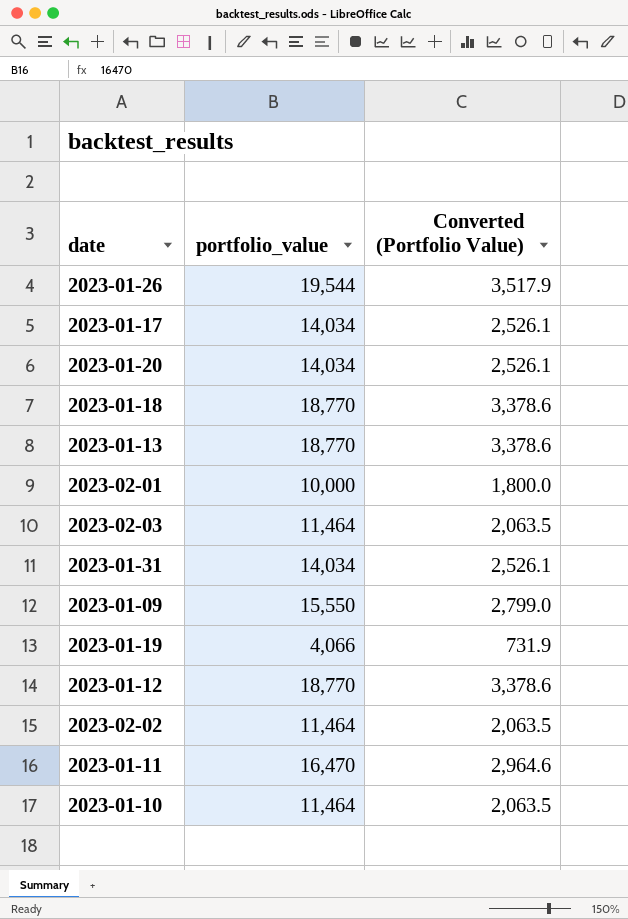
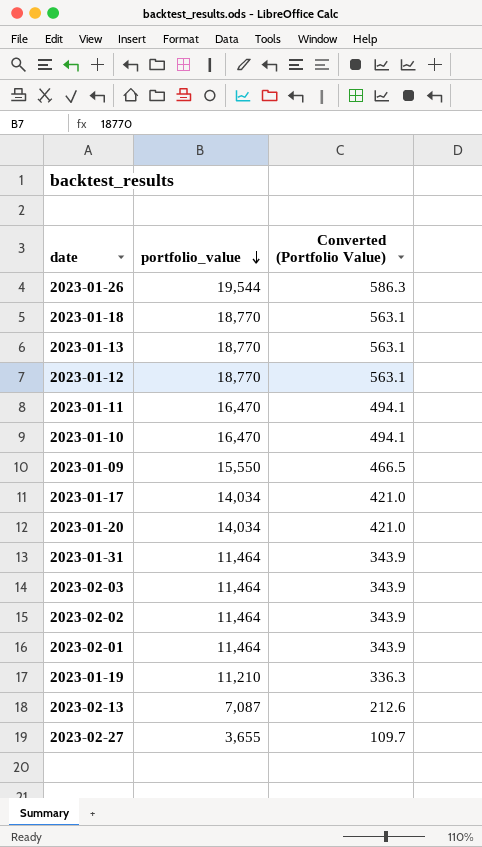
row order: none -> portfolio_value descending
column Converted (Portfolio Value) | formula: [portfolio_value] * 0.18 -> [portfolio_value] * 0.03
2023-01-10 | portfolio_value: 11,464 -> 16,470
2023-01-31 | portfolio_value: 14,034 -> 11,464
2023-02-01 | portfolio_value: 10,000 -> 11,464
2023-01-19 | portfolio_value: 4,066 -> 11,210
row 2023-02-13: none -> 7,087 | 212.6
row 2023-02-27: none -> 3,655 | 109.7

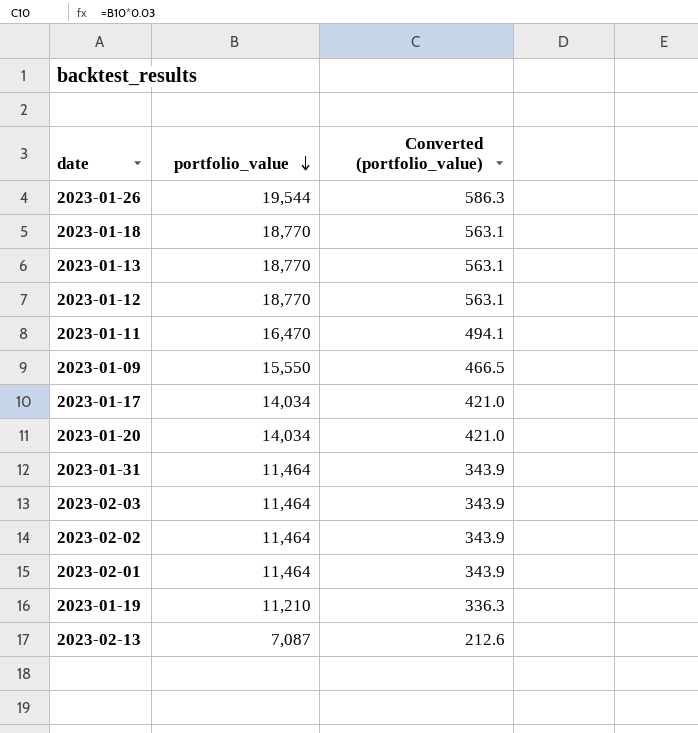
column name: Converted (Portfolio Value) -> Converted (portfolio_value)
row 2023-01-10: 16,470 | 494.1 -> none
row 2023-02-27: 3,655 | 109.7 -> none

